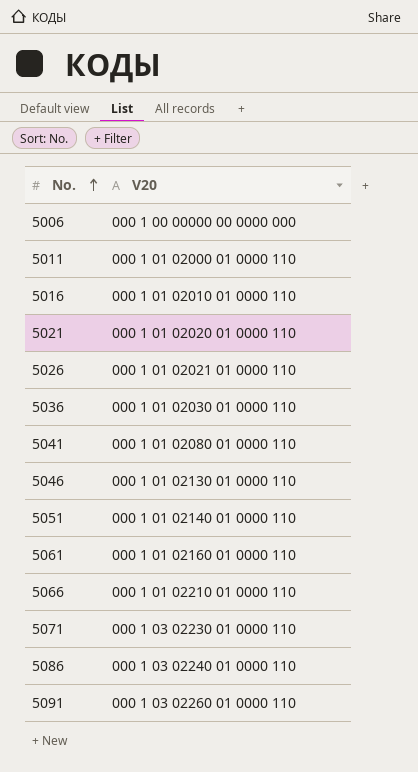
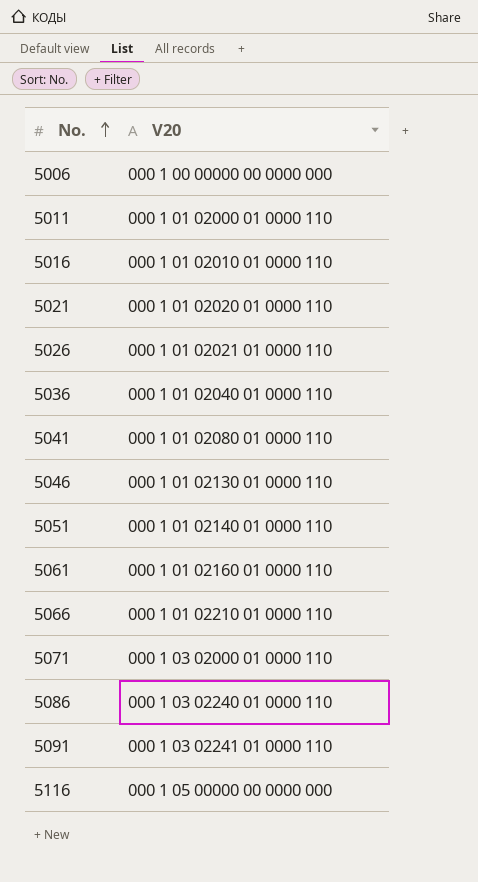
5036 | V20: 000 1 01 02030 01 0000 110 -> 000 1 01 02040 01 0000 110
5071 | V20: 000 1 03 02230 01 0000 110 -> 000 1 03 02000 01 0000 110
5091 | V20: 000 1 03 02260 01 0000 110 -> 000 1 03 02241 01 0000 110
row 5116: none -> 000 1 05 00000 00 0000 000

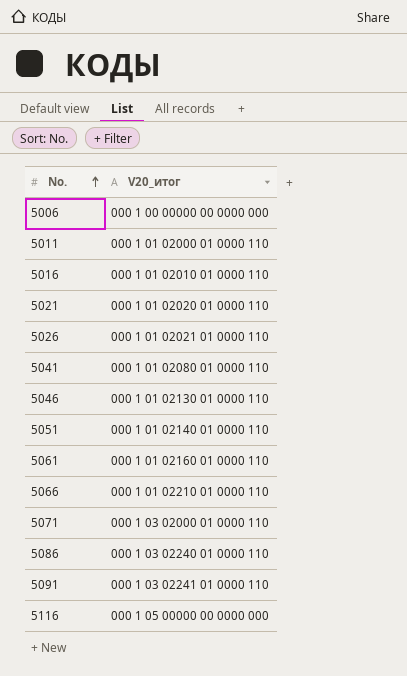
column name: V20 -> V20_итог
row 5036: 000 1 01 02040 01 0000 110 -> none

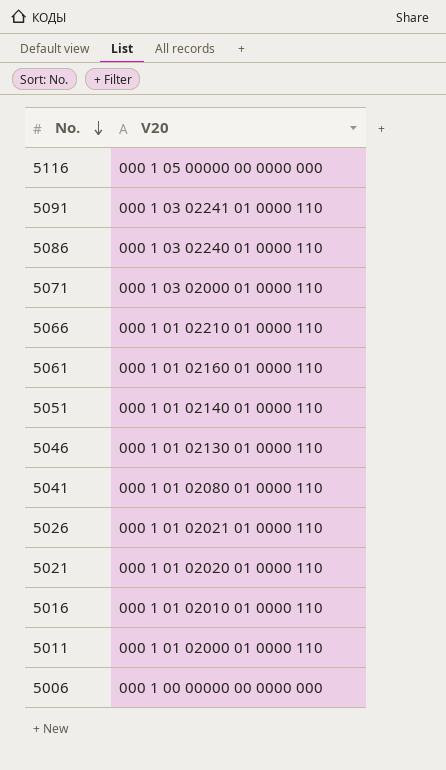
row order: No. ascending -> No. descending
column name: V20_итог -> V20

